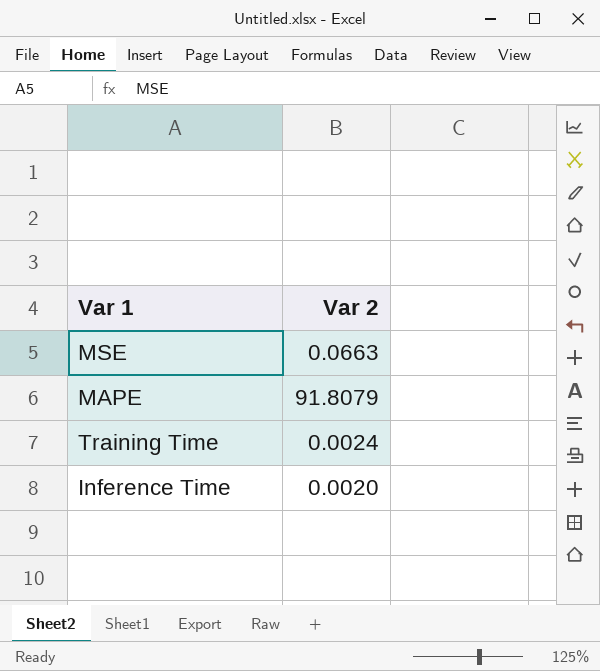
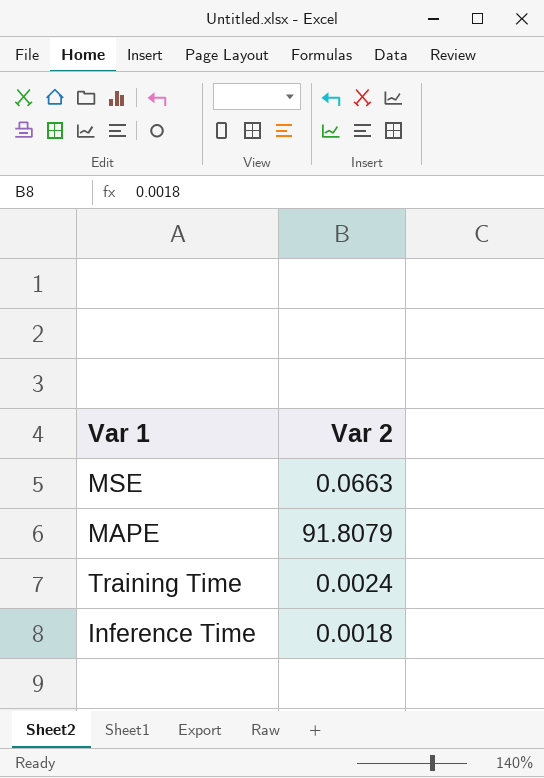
Inference Time | Var 2: 0.0020 -> 0.0018

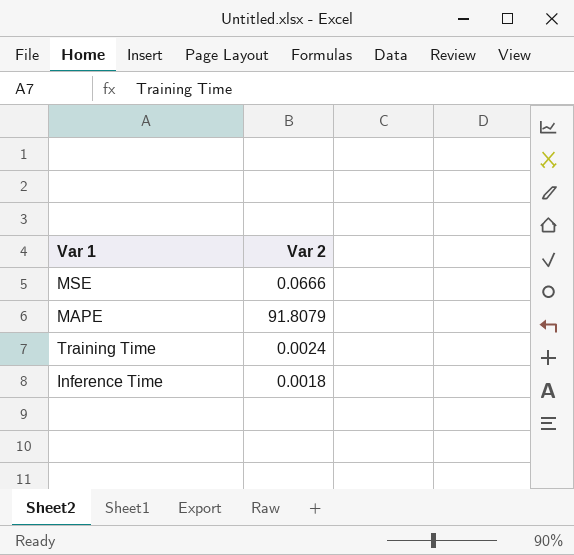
MSE | Var 2: 0.0663 -> 0.0666

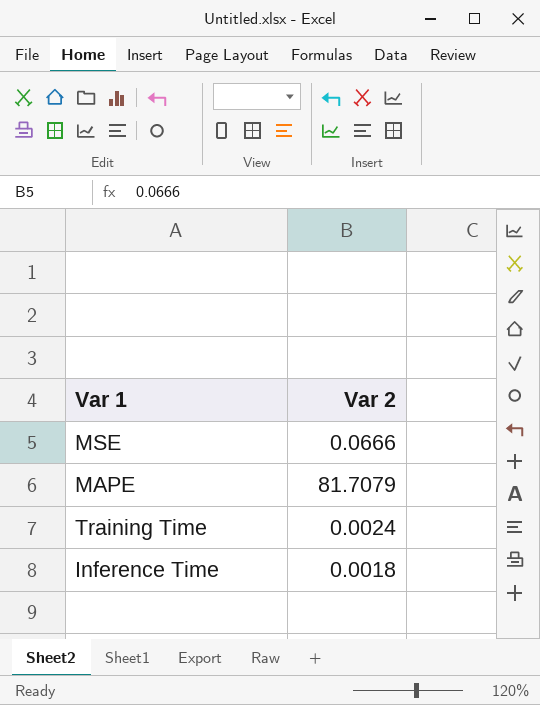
MAPE | Var 2: 91.8079 -> 81.7079

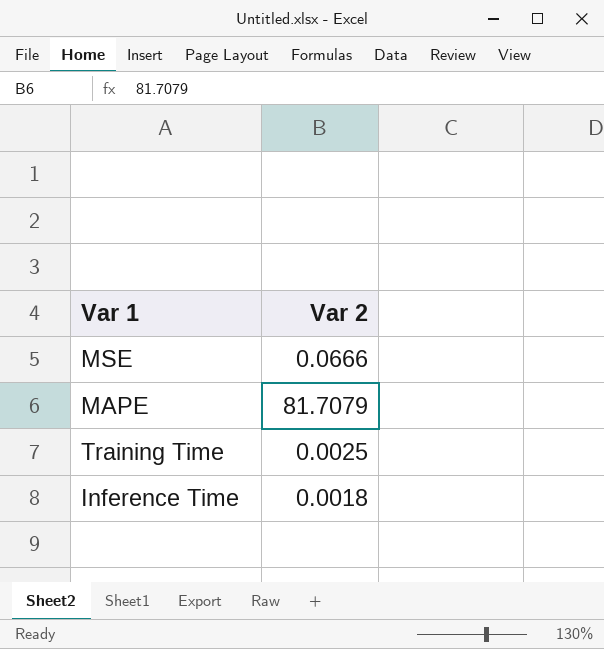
Training Time | Var 2: 0.0024 -> 0.0025

